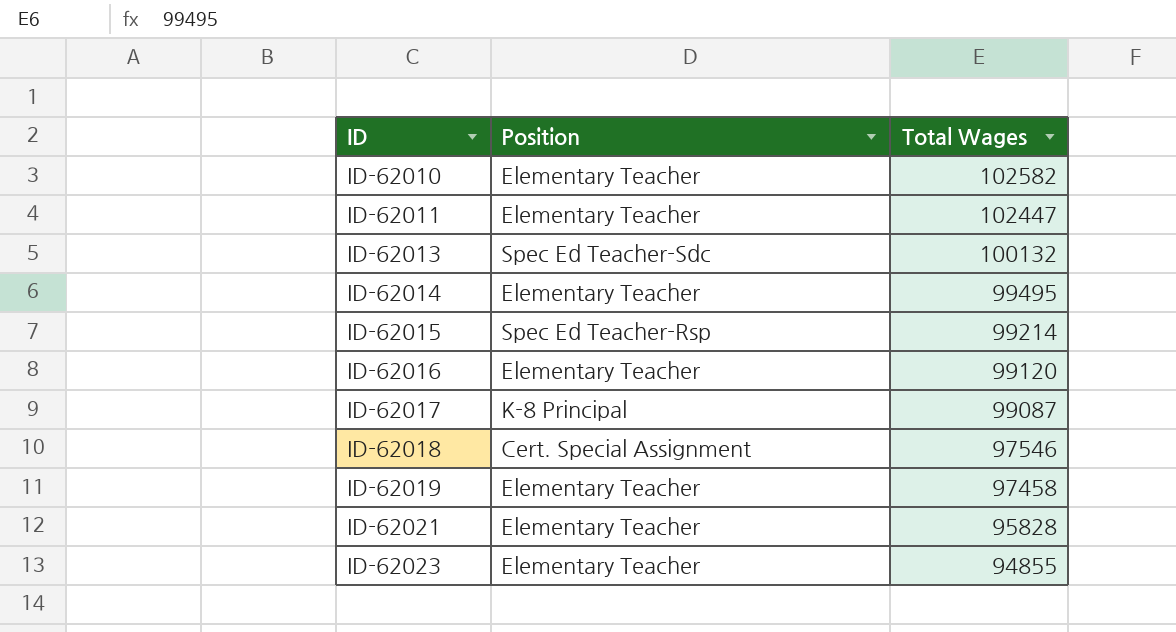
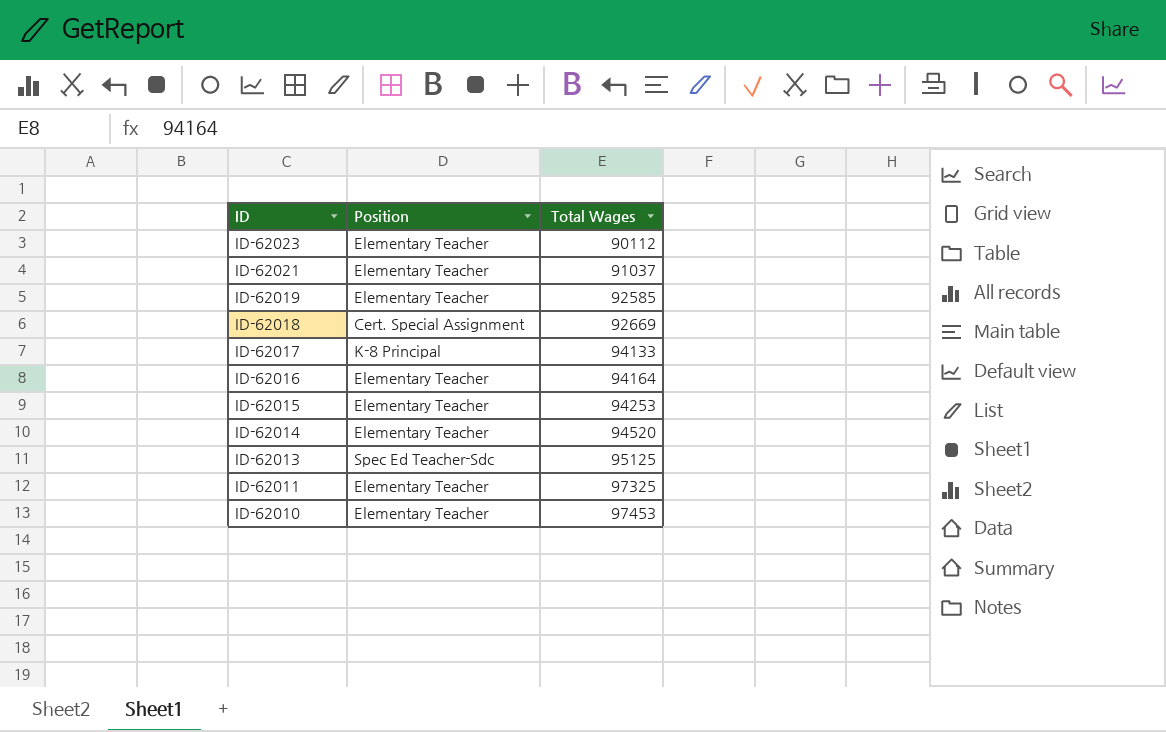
row order: ID ascending -> ID descending
ID-62023 | Total Wages: 94855 -> 90112
ID-62021 | Total Wages: 95828 -> 91037
ID-62019 | Total Wages: 97458 -> 92585
ID-62018 | Total Wages: 97546 -> 92669
ID-62017 | Total Wages: 99087 -> 94133
ID-62016 | Total Wages: 99120 -> 94164
ID-62015 | Position: Spec Ed Teacher-Rsp -> Elementary Teacher
ID-62015 | Total Wages: 99214 -> 94253
ID-62014 | Total Wages: 99495 -> 94520
ID-62013 | Total Wages: 100132 -> 95125
ID-62011 | Total Wages: 102447 -> 97325
ID-62010 | Total Wages: 102582 -> 97453

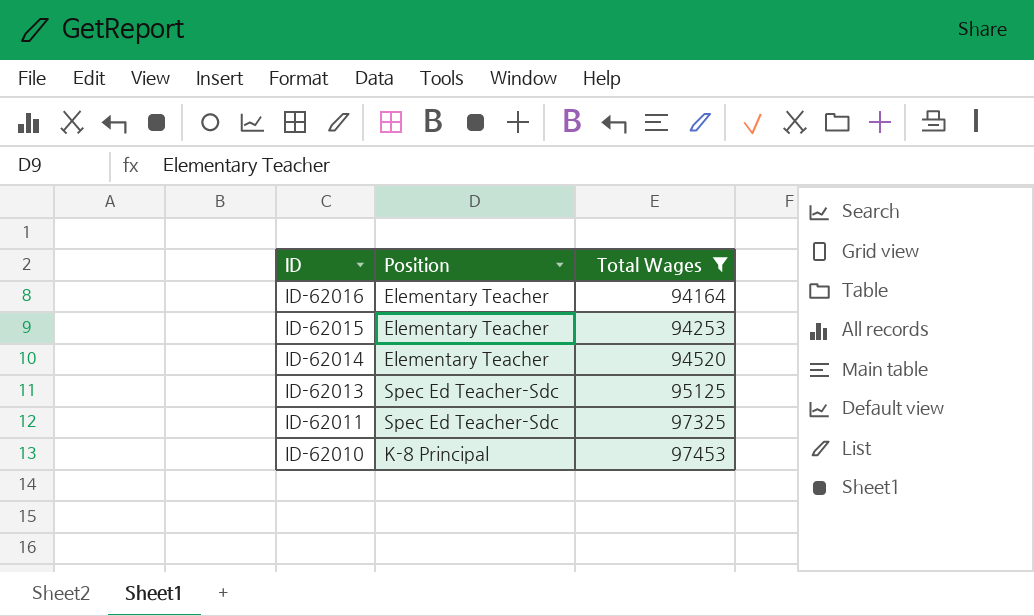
filter: none -> Total Wages >= 94164
ID-62011 | Position: Elementary Teacher -> Spec Ed Teacher-Sdc
ID-62010 | Position: Elementary Teacher -> K-8 Principal

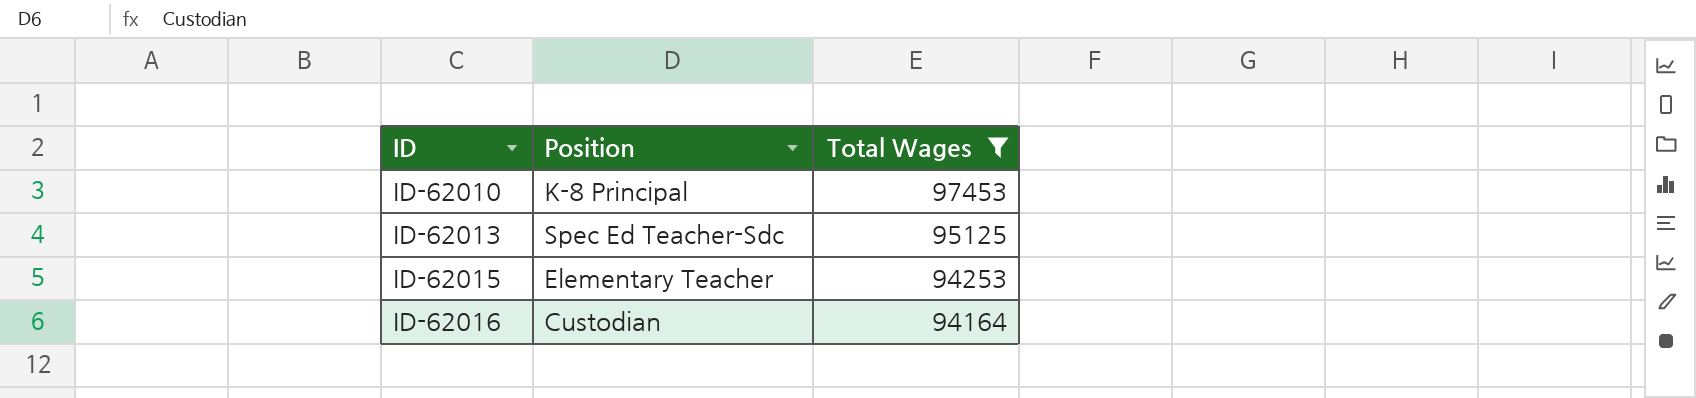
row order: ID descending -> ID ascending
row ID-62014: Elementary Teacher | 94520 -> none
row ID-62011: Spec Ed Teacher-Sdc | 97325 -> none
ID-62016 | Position: Elementary Teacher -> Custodian

